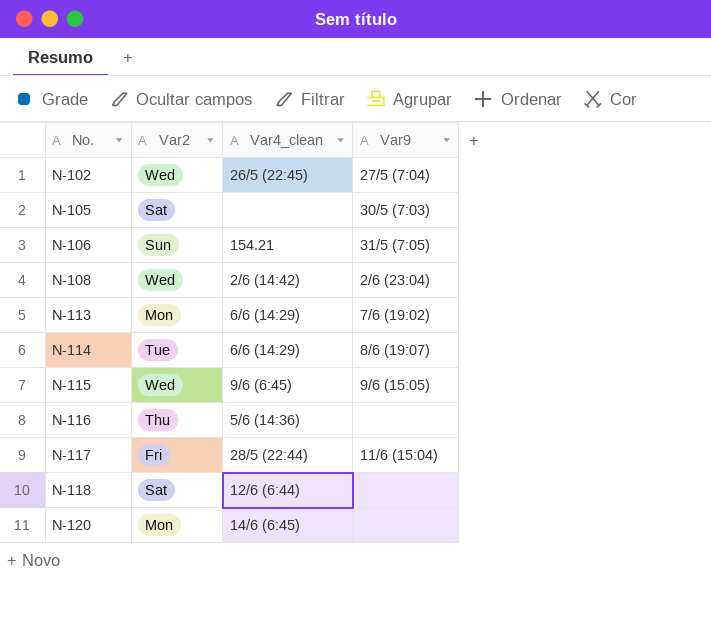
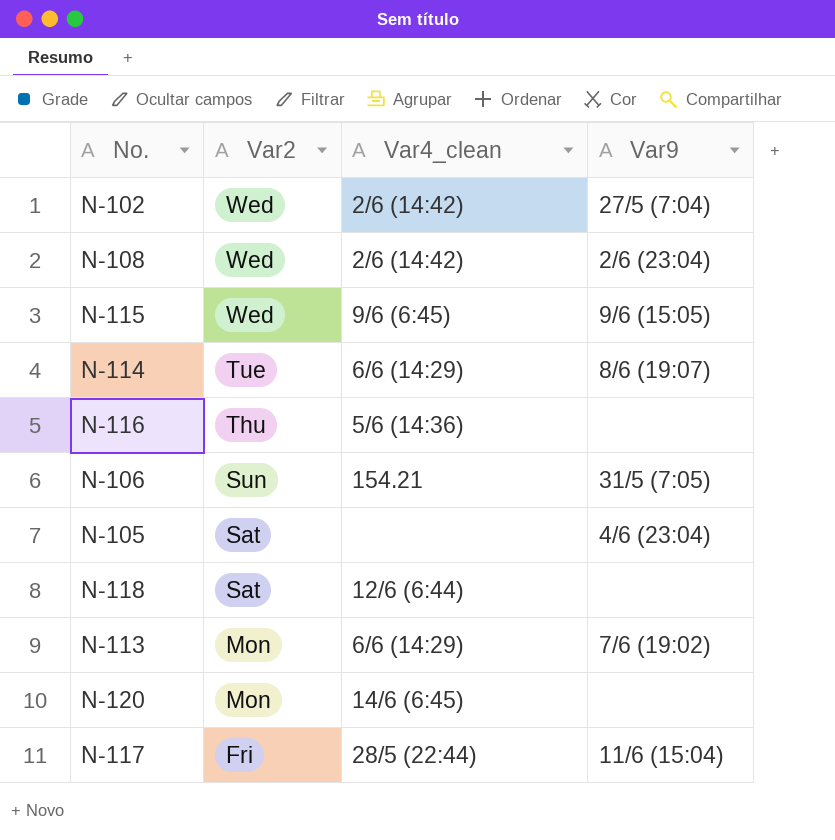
row order: No. ascending -> Var2 descending
N-102 | Var4_clean: 26/5 (22:45) -> 2/6 (14:42)
N-105 | Var9: 30/5 (7:03) -> 4/6 (23:04)

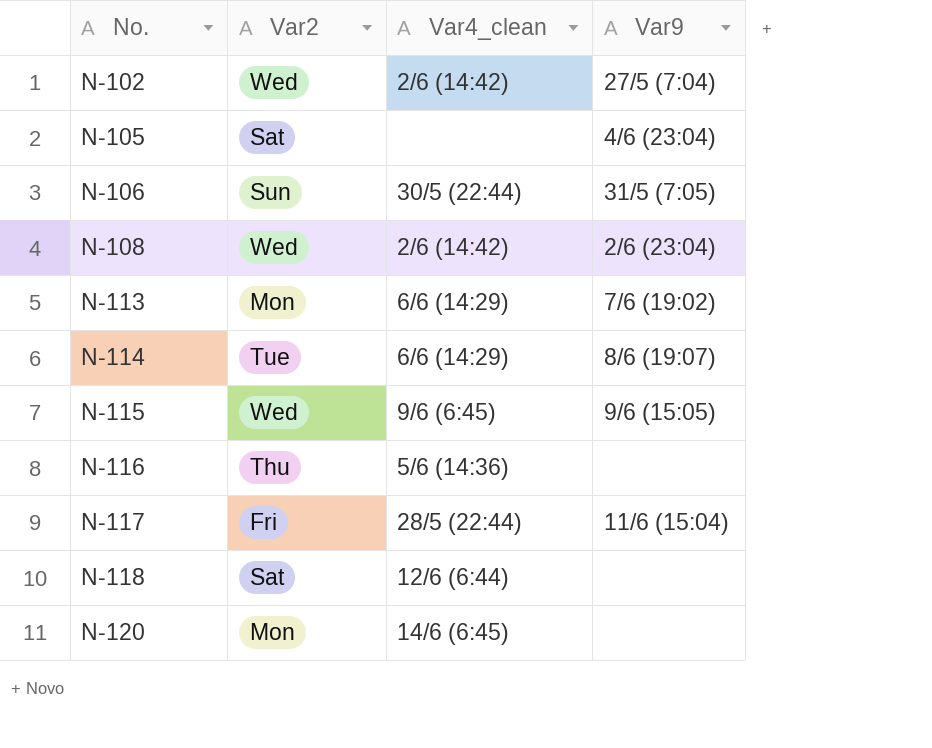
row order: Var2 descending -> No. ascending
N-106 | Var4_clean: 154.21 -> 30/5 (22:44)

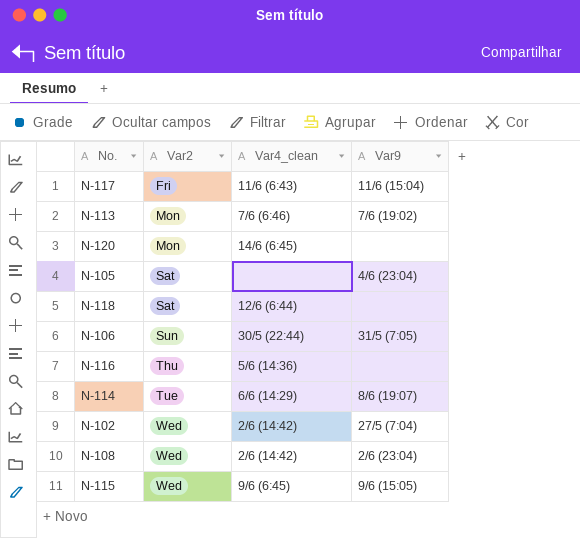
row order: No. ascending -> Var2 ascending
N-117 | Var4_clean: 28/5 (22:44) -> 11/6 (6:43)
N-113 | Var4_clean: 6/6 (14:29) -> 7/6 (6:46)

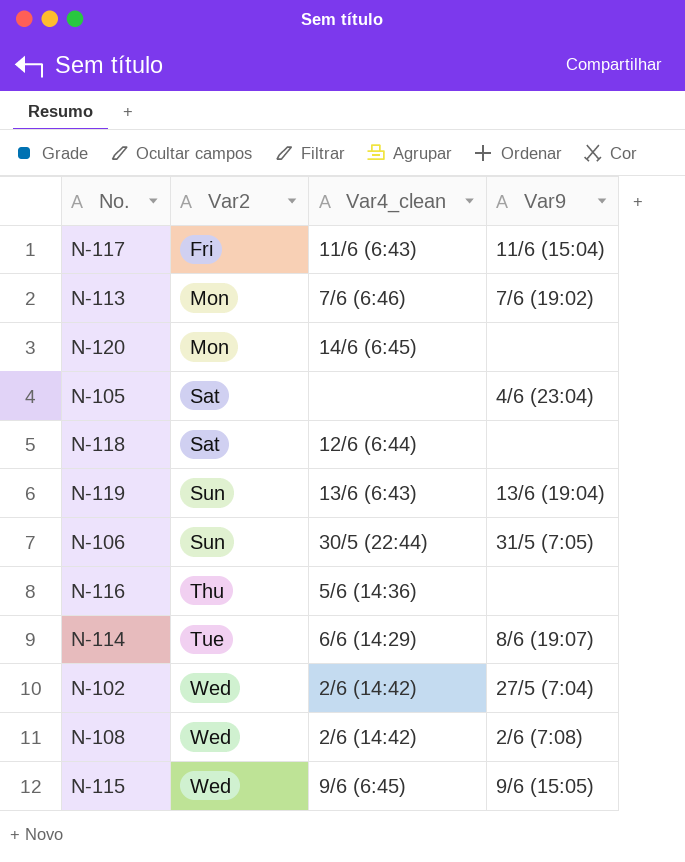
row N-119: none -> Sun | 13/6 (6:43) | 13/6 (19:04)
N-108 | Var9: 2/6 (23:04) -> 2/6 (7:08)

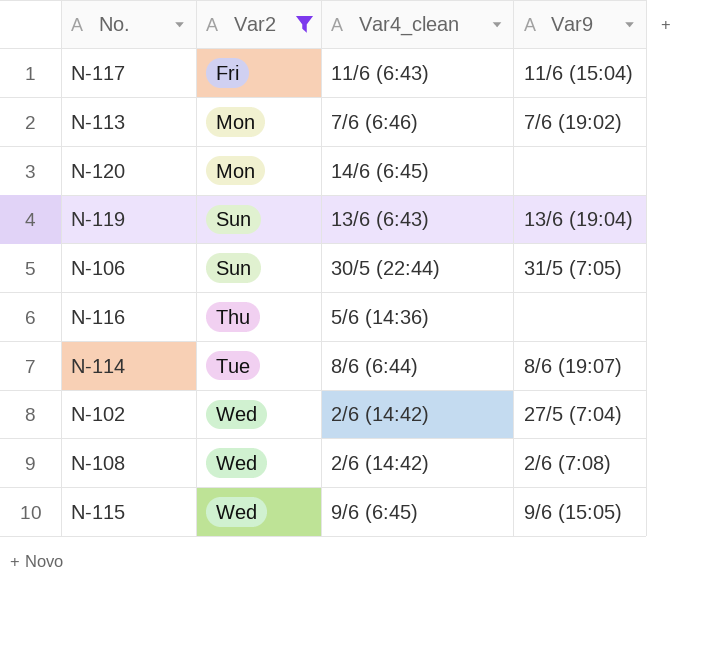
filter: none -> Var2 != Sat
N-114 | Var4_clean: 6/6 (14:29) -> 8/6 (6:44)

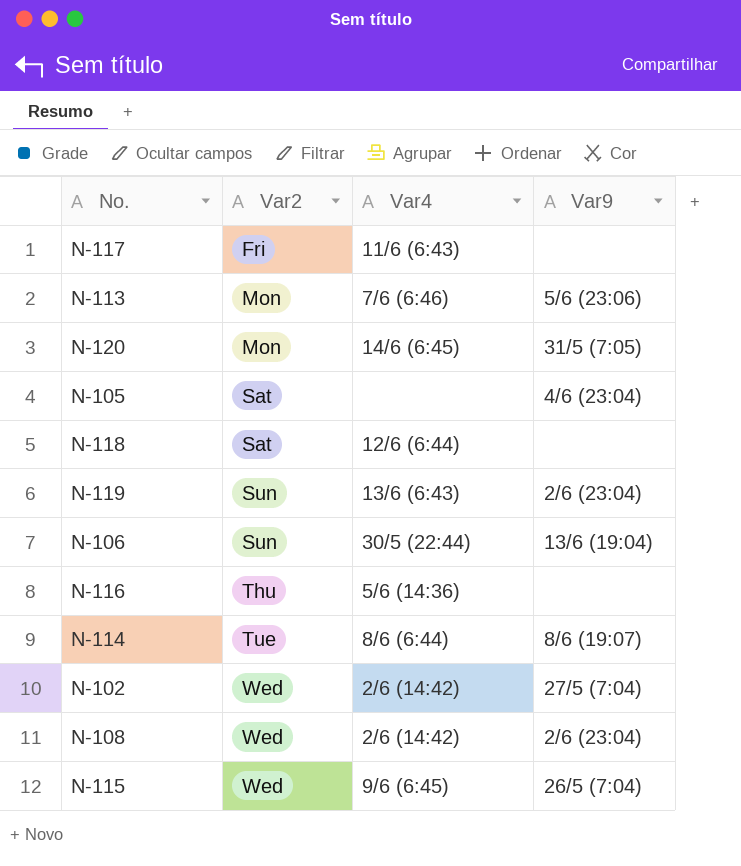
filter: Var2 != Sat -> none
column name: Var4_clean -> Var4
N-117 | Var9: 11/6 (15:04) -> none
N-113 | Var9: 7/6 (19:02) -> 5/6 (23:06)
N-120 | Var9: none -> 31/5 (7:05)
N-119 | Var9: 13/6 (19:04) -> 2/6 (23:04)
N-106 | Var9: 31/5 (7:05) -> 13/6 (19:04)
N-108 | Var9: 2/6 (7:08) -> 2/6 (23:04)
N-115 | Var9: 9/6 (15:05) -> 26/5 (7:04)

